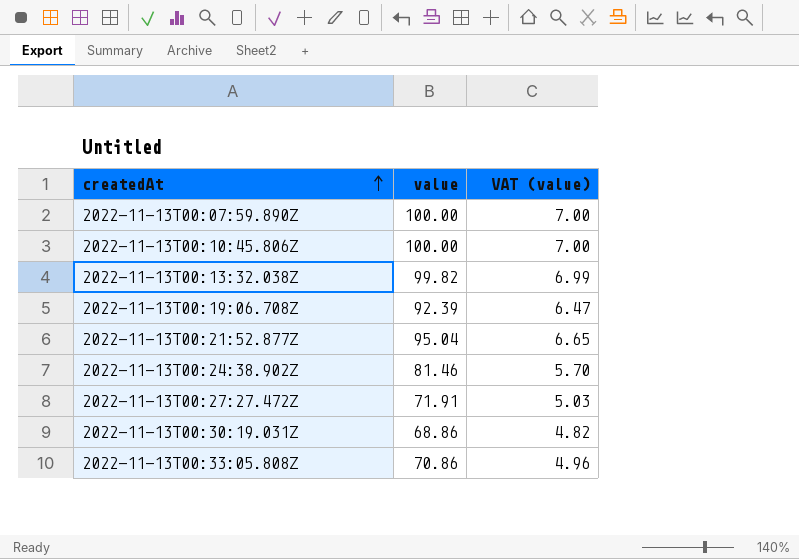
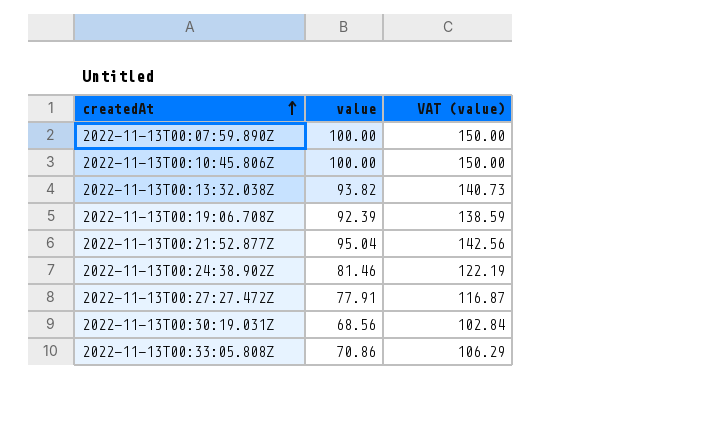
column VAT (value) | formula: [value] * 0.07 -> [value] * 1.5
2022-11-13T00:13:32.038Z | value: 99.82 -> 93.82
2022-11-13T00:27:27.472Z | value: 71.91 -> 77.91
2022-11-13T00:30:19.031Z | value: 68.86 -> 68.56

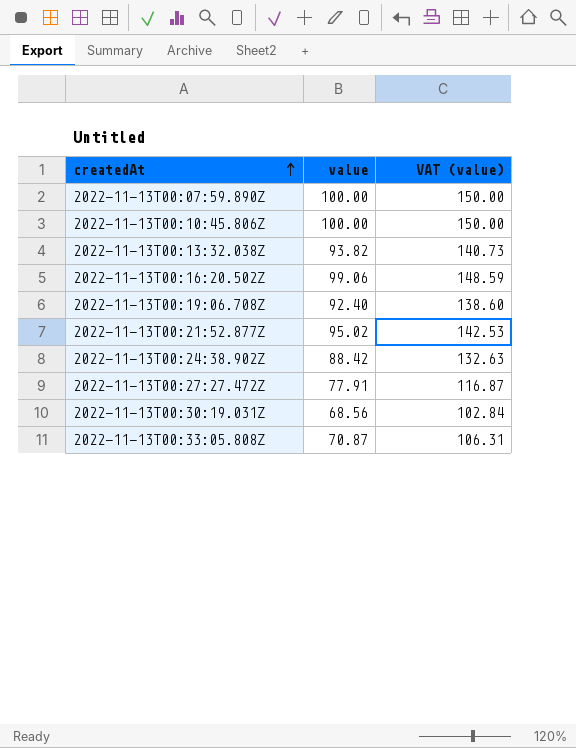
row 2022-11-13T00:16:20.502Z: none -> 99.06 | 148.59
2022-11-13T00:19:06.708Z | value: 92.39 -> 92.40
2022-11-13T00:19:06.708Z | VAT (value): 138.59 -> 138.60
2022-11-13T00:21:52.877Z | value: 95.04 -> 95.02
2022-11-13T00:21:52.877Z | VAT (value): 142.56 -> 142.53
2022-11-13T00:24:38.902Z | value: 81.46 -> 88.42
2022-11-13T00:24:38.902Z | VAT (value): 122.19 -> 132.63
2022-11-13T00:33:05.808Z | value: 70.86 -> 70.87
2022-11-13T00:33:05.808Z | VAT (value): 106.29 -> 106.31

